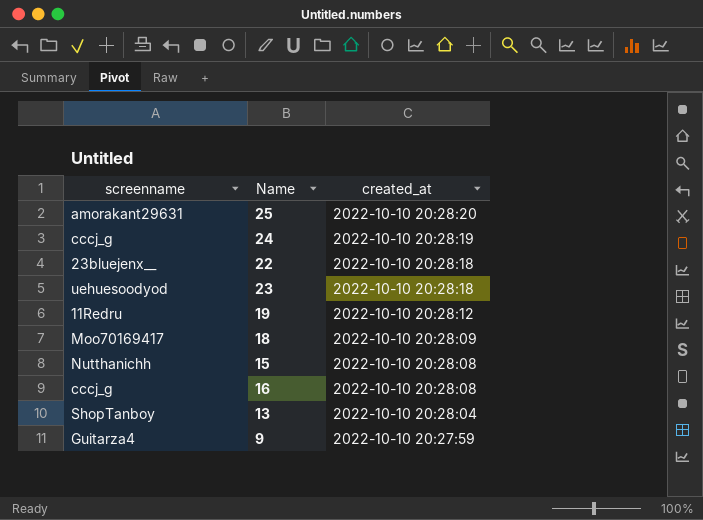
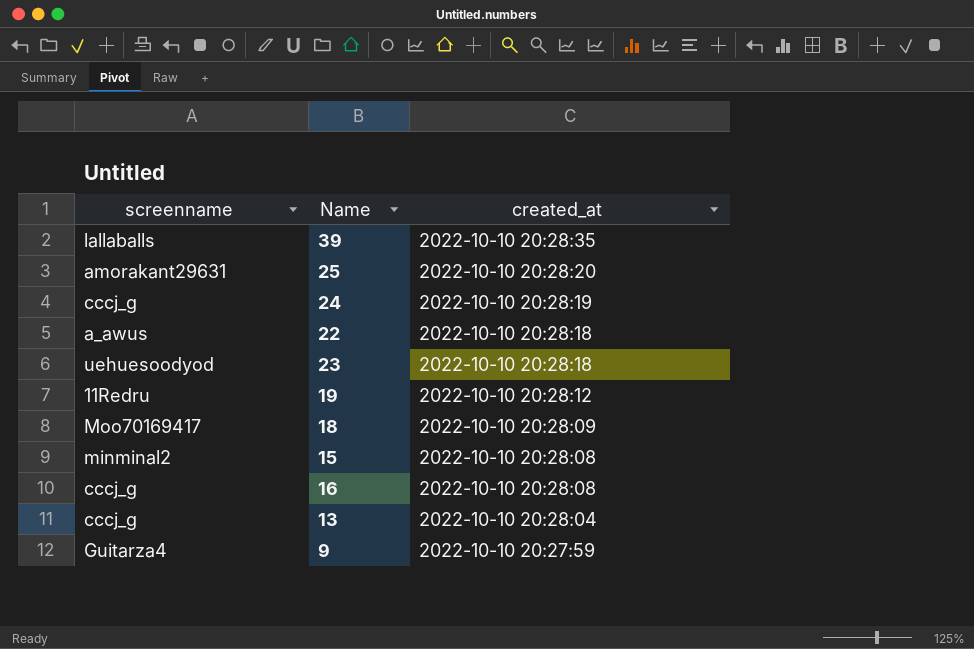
row 39: none -> lallaballs | 2022-10-10 20:28:35
22 | screenname: 23bluejenx__ -> a_awus
15 | screenname: Nutthanichh -> minminal2
13 | screenname: ShopTanboy -> cccj_g

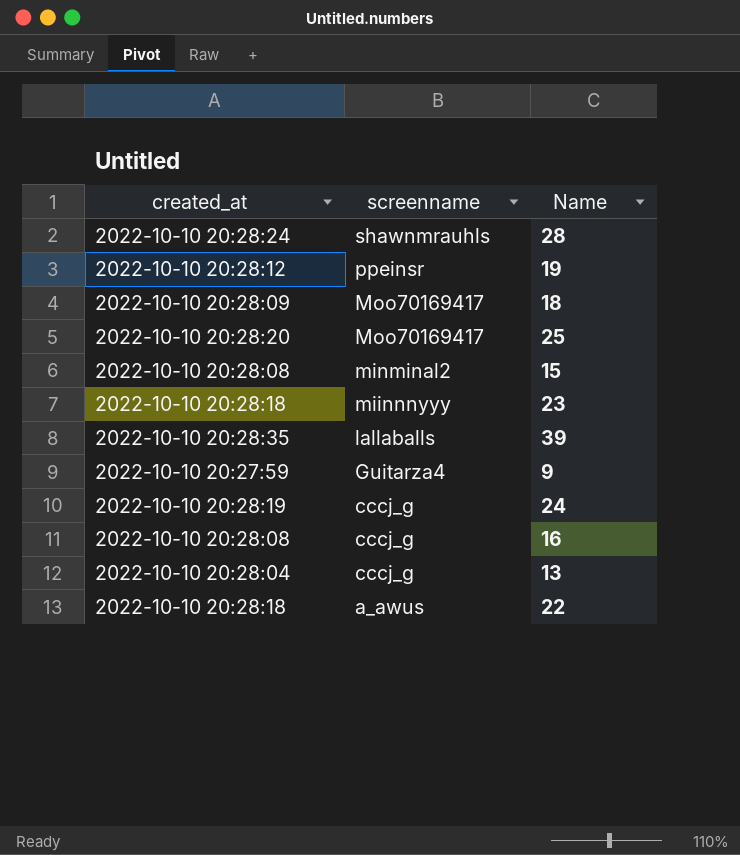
row order: created_at descending -> screenname descending
column created_at | position: 3 -> 1
row 28: none -> 2022-10-10 20:28:24 | shawnmrauhls
19 | screenname: 11Redru -> ppeinsr
25 | screenname: amorakant29631 -> Moo70169417
23 | screenname: uehuesoodyod -> miinnnyyy

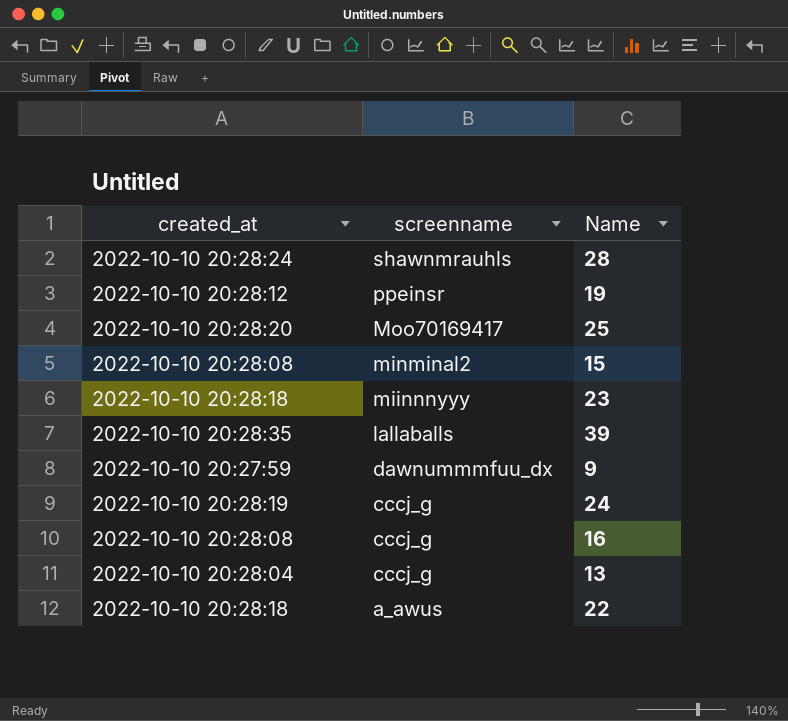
row 18: 2022-10-10 20:28:09 | Moo70169417 -> none
9 | screenname: Guitarza4 -> dawnummmfuu_dx

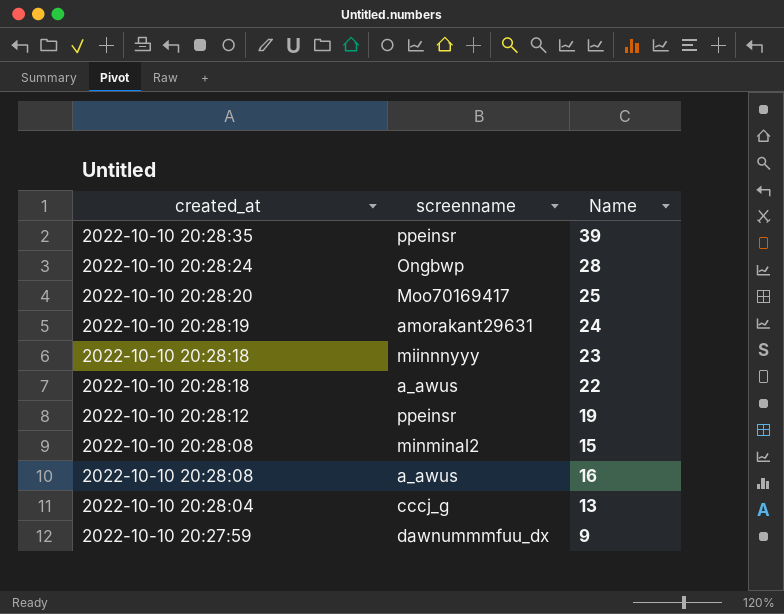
row order: screenname descending -> created_at descending
39 | screenname: lallaballs -> ppeinsr
28 | screenname: shawnmrauhls -> Ongbwp
24 | screenname: cccj_g -> amorakant29631
16 | screenname: cccj_g -> a_awus

